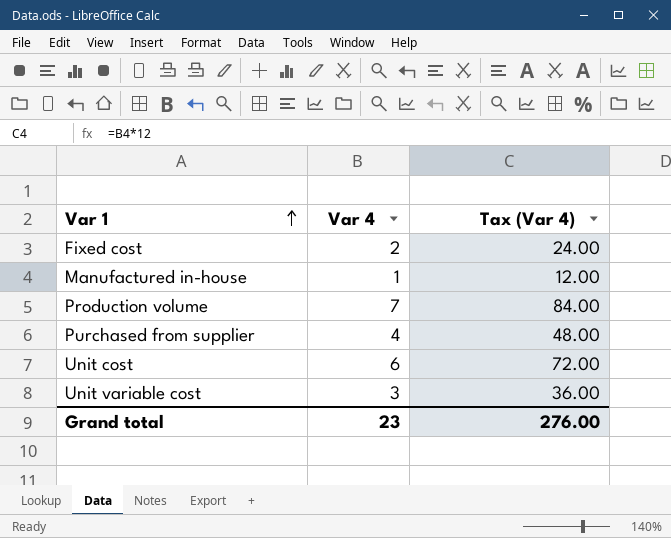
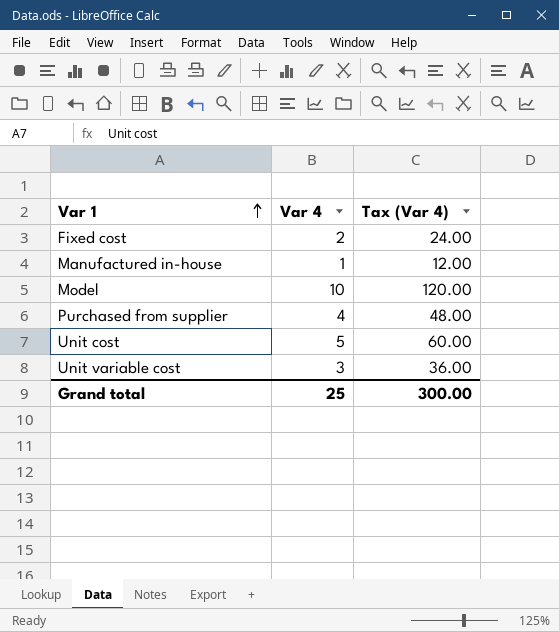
row Production volume: 7 | 84.00 -> none
row Model: none -> 10 | 120.00
Unit cost | Var 4: 6 -> 5
Unit cost | Tax (Var 4): 72.00 -> 60.00
Grand total | Var 4: 23 -> 25
Grand total | Tax (Var 4): 276.00 -> 300.00

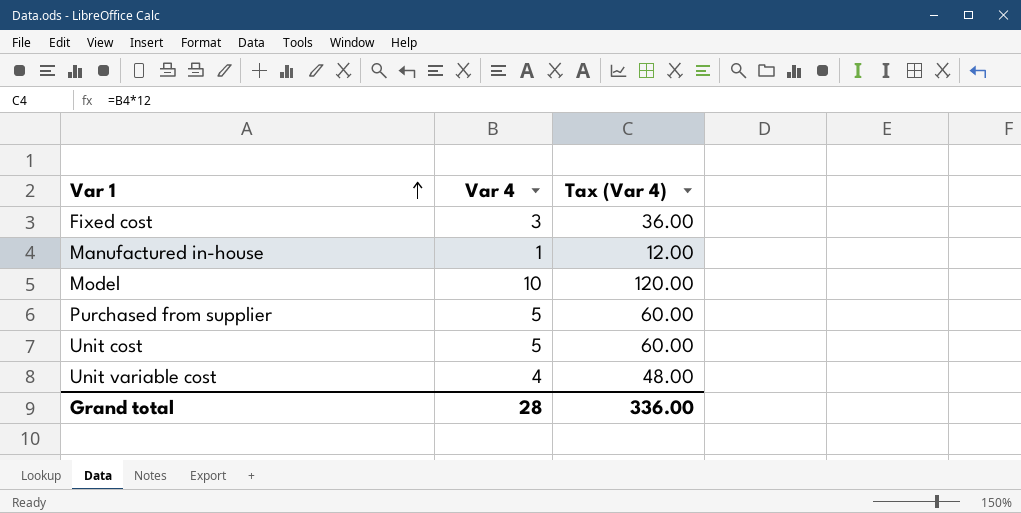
Fixed cost | Var 4: 2 -> 3
Fixed cost | Tax (Var 4): 24.00 -> 36.00
Purchased from supplier | Var 4: 4 -> 5
Purchased from supplier | Tax (Var 4): 48.00 -> 60.00
Unit variable cost | Var 4: 3 -> 4
Unit variable cost | Tax (Var 4): 36.00 -> 48.00
Grand total | Var 4: 25 -> 28
Grand total | Tax (Var 4): 300.00 -> 336.00

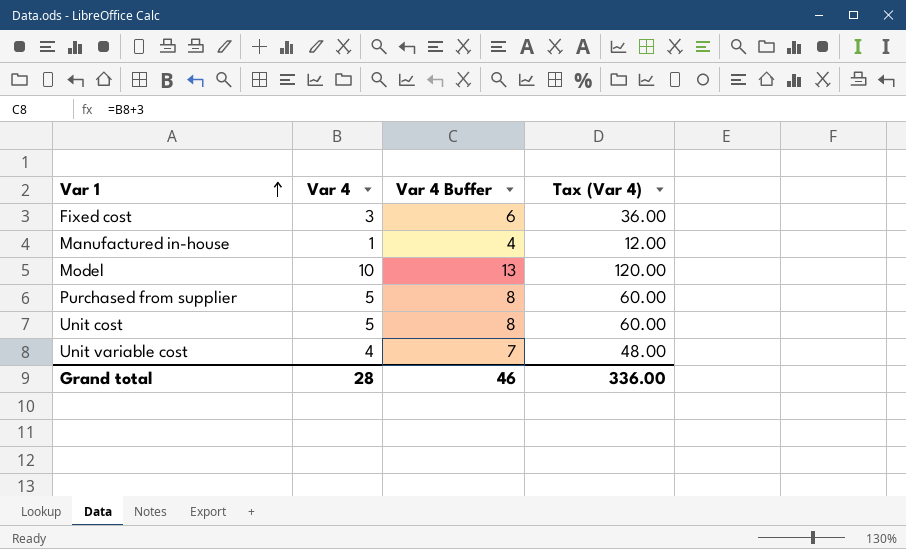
column Var 4 Buffer | formula: none -> [Var 4] + 3

